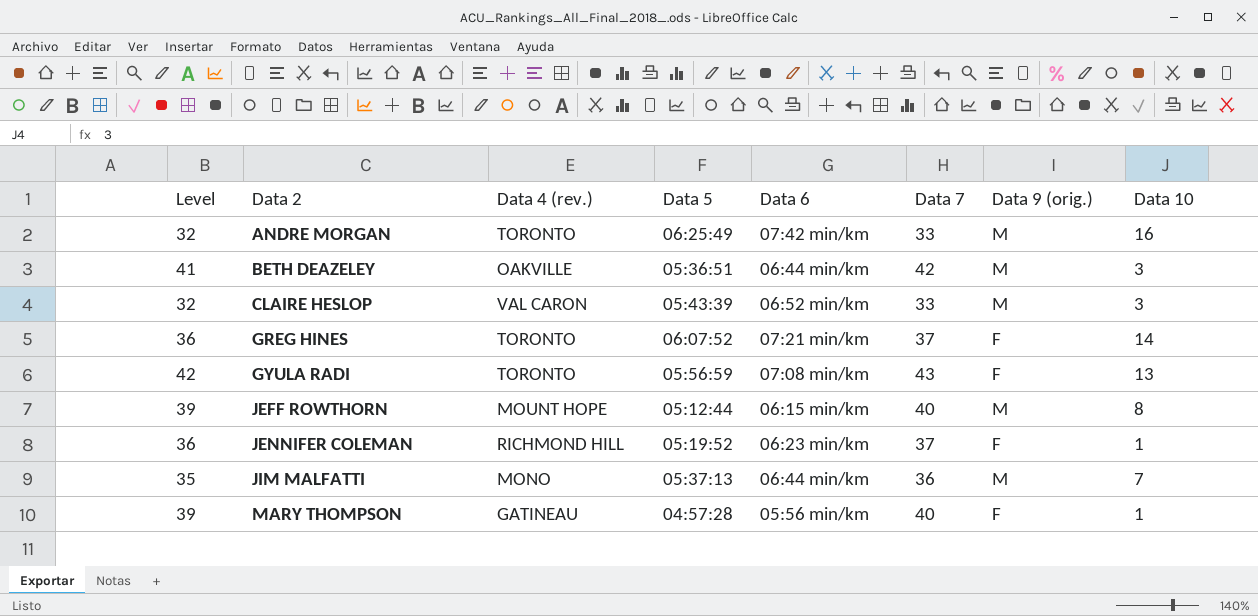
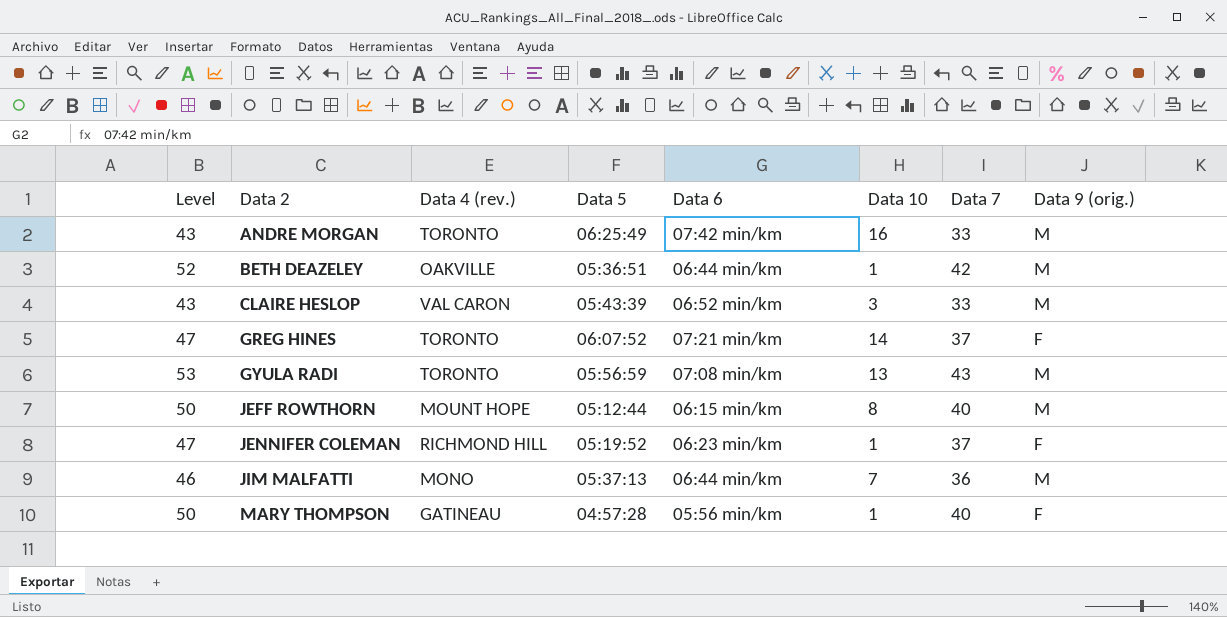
column Level | formula: [Data 7] - 1 -> [Data 7] + 10
column Data 10 | position: 8 -> 6
BETH DEAZELEY | Data 10: 3 -> 1
GYULA RADI | Data 9 (orig.): F -> M

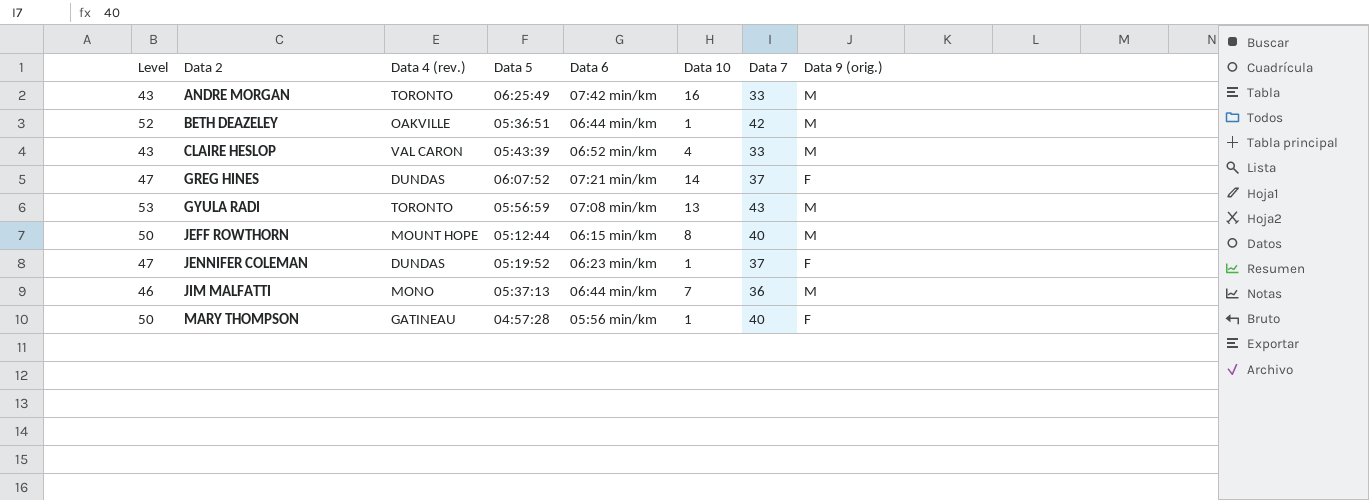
CLAIRE HESLOP | Data 10: 3 -> 4
GREG HINES | Data 4 (rev.): TORONTO -> DUNDAS
JENNIFER COLEMAN | Data 4 (rev.): RICHMOND HILL -> DUNDAS

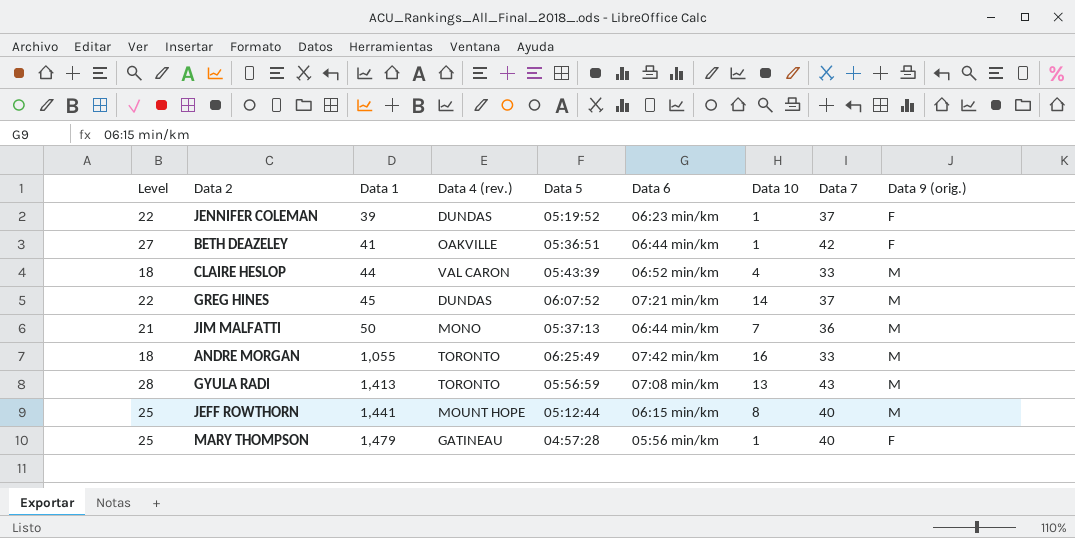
row order: Data 2 ascending -> Data 1 ascending
column Level | formula: [Data 7] + 10 -> [Data 7] - 15
column Data 1 | position: none -> 3
BETH DEAZELEY | Data 9 (orig.): M -> F
GREG HINES | Data 9 (orig.): F -> M

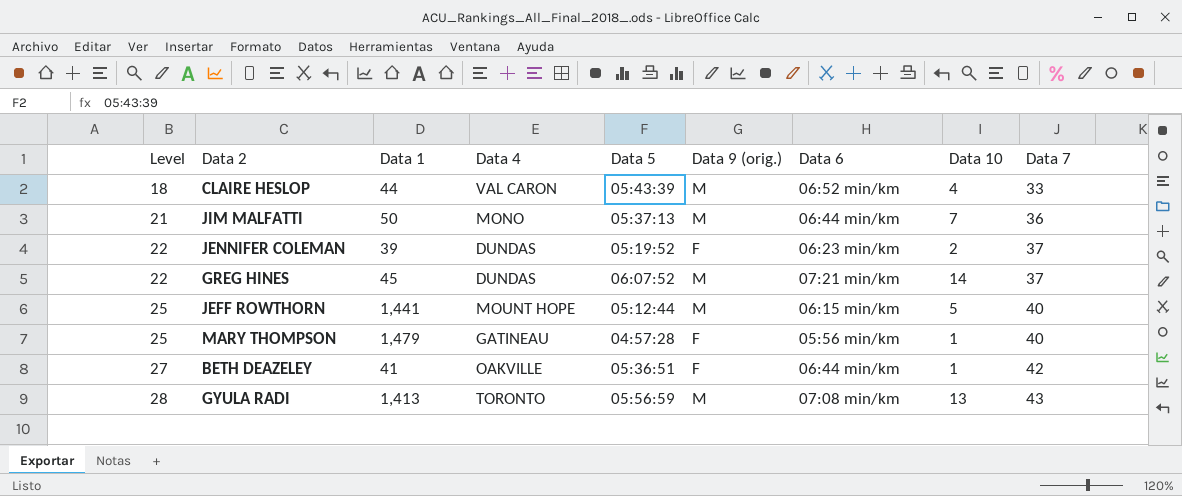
row order: Data 1 ascending -> Level ascending
column name: Data 4 (rev.) -> Data 4
column Data 9 (orig.) | position: 9 -> 6
row ANDRE MORGAN: 18 | 1,055 | TORONTO | 06:25:49 | 07:42 min/km | 16 | 33 | M -> none
JENNIFER COLEMAN | Data 10: 1 -> 2
JEFF ROWTHORN | Data 10: 8 -> 5

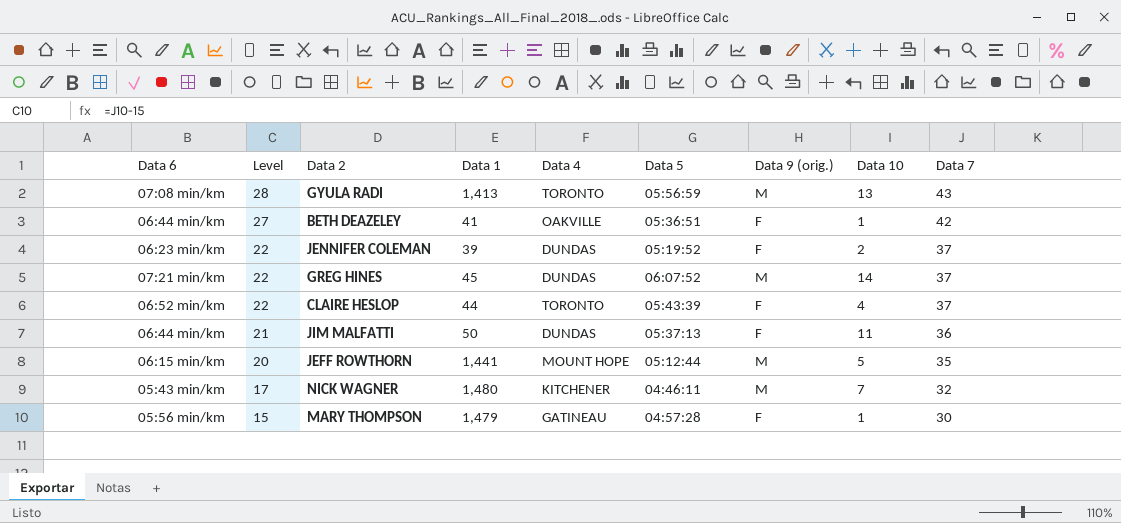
row order: Level ascending -> Level descending
column Data 6 | position: 7 -> 1
CLAIRE HESLOP | Level: 18 -> 22
CLAIRE HESLOP | Data 4: VAL CARON -> TORONTO
CLAIRE HESLOP | Data 9 (orig.): M -> F
CLAIRE HESLOP | Data 7: 33 -> 37
JIM MALFATTI | Data 4: MONO -> DUNDAS
JIM MALFATTI | Data 9 (orig.): M -> F
JIM MALFATTI | Data 10: 7 -> 11
JEFF ROWTHORN | Level: 25 -> 20
JEFF ROWTHORN | Data 7: 40 -> 35
row NICK WAGNER: none -> 05:43 min/km | 17 | 1,480 | KITCHENER | 04:46:11 | M | 7 | 32
MARY THOMPSON | Level: 25 -> 15
MARY THOMPSON | Data 7: 40 -> 30

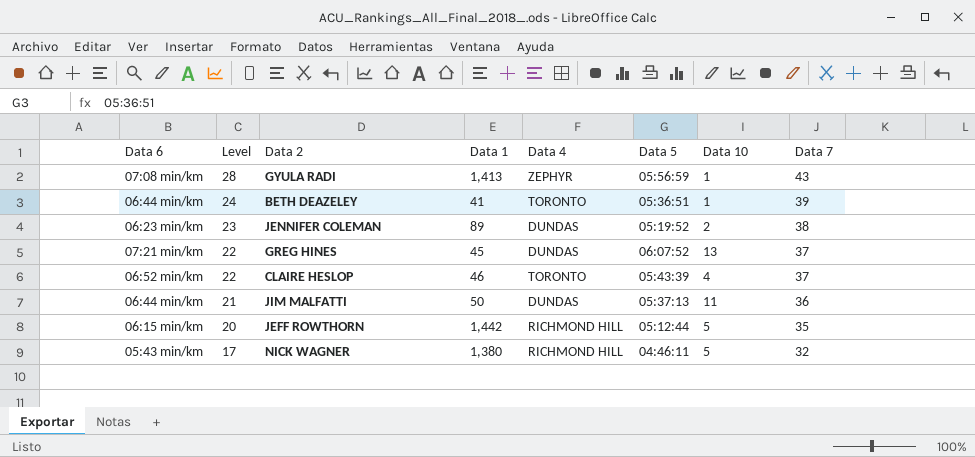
column Data 9 (orig.) | position: 7 -> none
row MARY THOMPSON: 05:56 min/km | 15 | 1,479 | GATINEAU | 04:57:28 | F | 1 | 30 -> none
GYULA RADI | Data 4: TORONTO -> ZEPHYR
GYULA RADI | Data 10: 13 -> 1
BETH DEAZELEY | Level: 27 -> 24
BETH DEAZELEY | Data 4: OAKVILLE -> TORONTO
BETH DEAZELEY | Data 7: 42 -> 39
JENNIFER COLEMAN | Level: 22 -> 23
JENNIFER COLEMAN | Data 1: 39 -> 89
JENNIFER COLEMAN | Data 7: 37 -> 38
GREG HINES | Data 10: 14 -> 13
CLAIRE HESLOP | Data 1: 44 -> 46
JEFF ROWTHORN | Data 1: 1,441 -> 1,442
JEFF ROWTHORN | Data 4: MOUNT HOPE -> RICHMOND HILL
NICK WAGNER | Data 1: 1,480 -> 1,380
NICK WAGNER | Data 4: KITCHENER -> RICHMOND HILL
NICK WAGNER | Data 10: 7 -> 5

